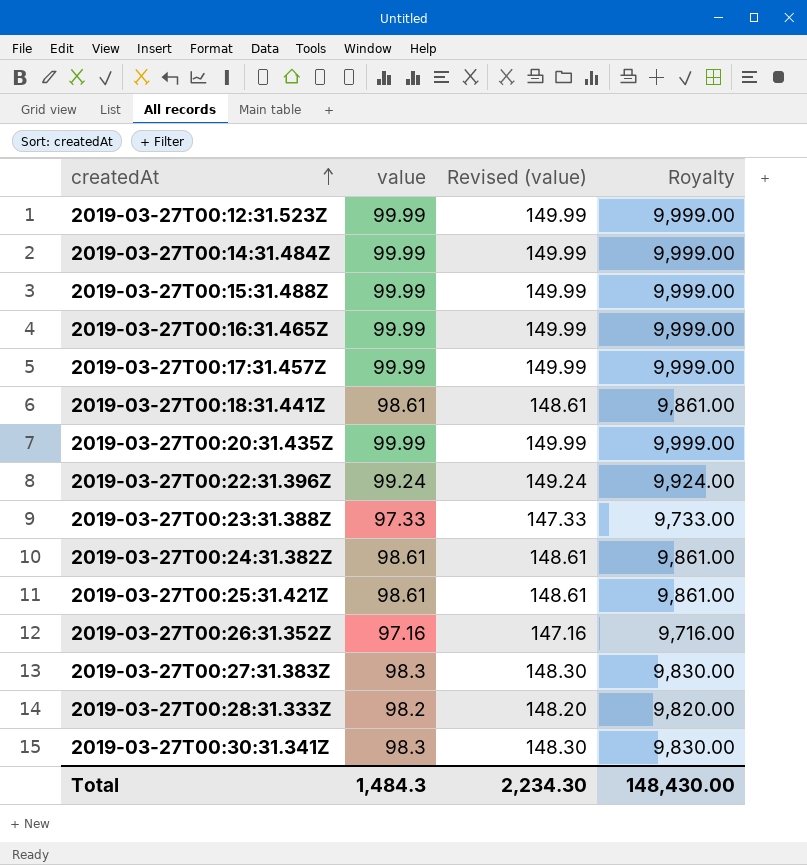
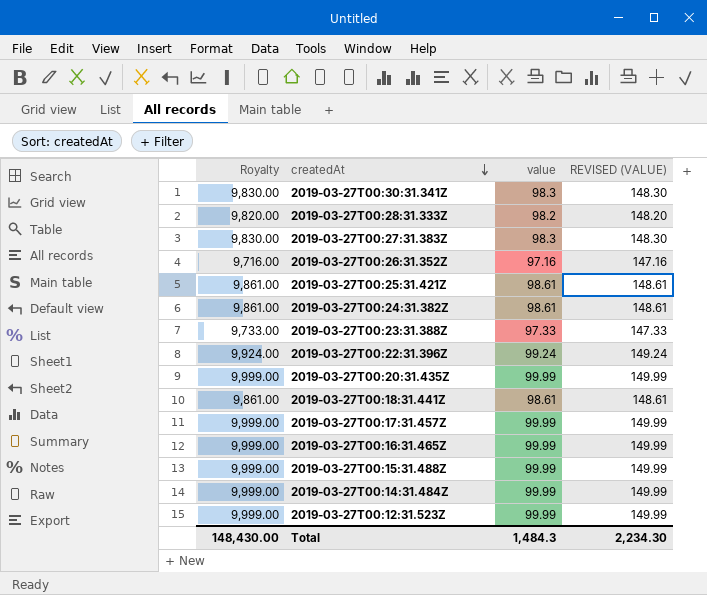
row order: createdAt ascending -> createdAt descending
column Royalty | position: 4 -> 1
column name: Revised (value) -> REVISED (VALUE)

